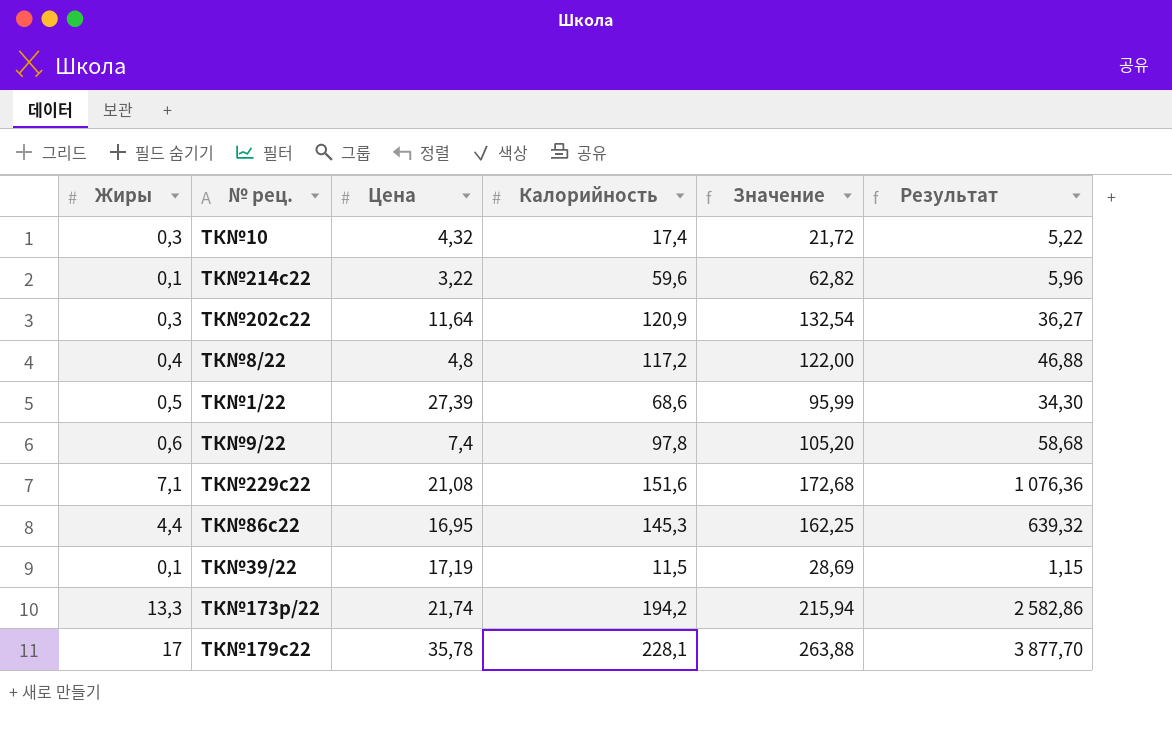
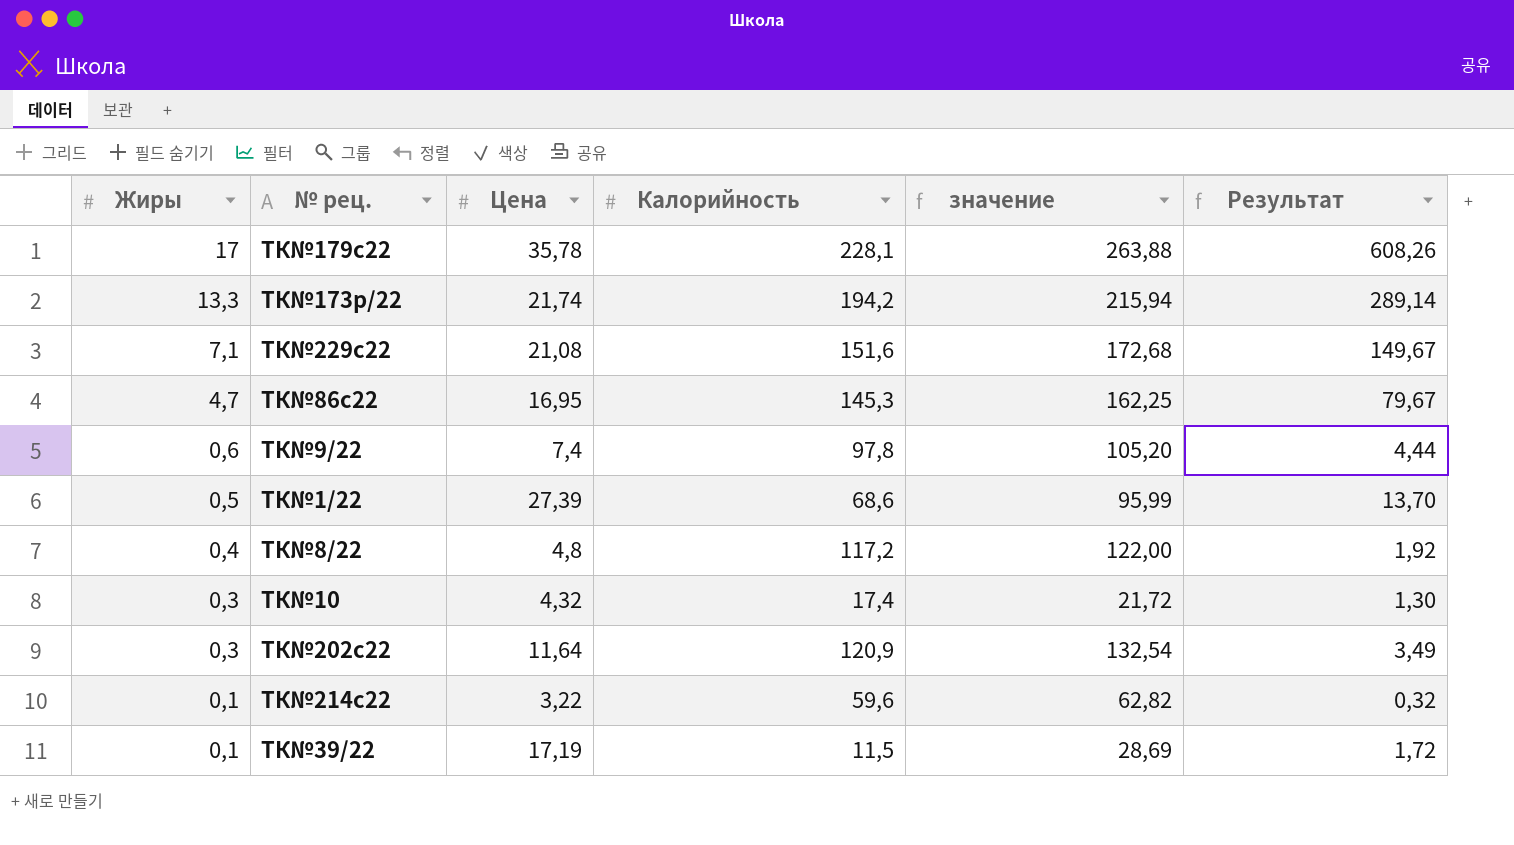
row order: none -> Жиры descending
column name: Значение -> значение
column Результат | formula: [Жиры] * [Калорийность] -> [Жиры] * [Цена]
ТК№86с22 | Жиры: 4,4 -> 4,7

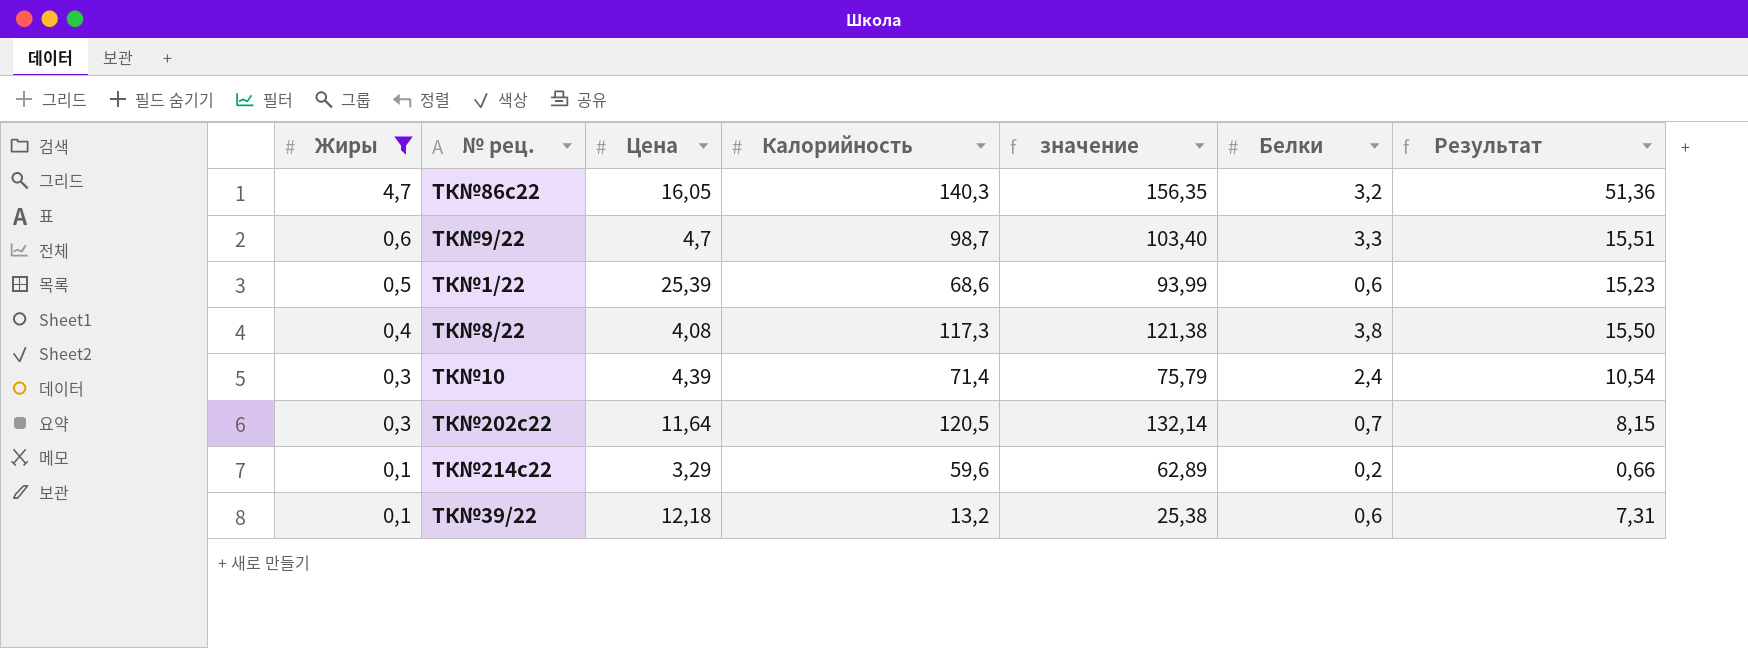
filter: none -> Жиры <= 4,7
column Белки | position: none -> 6
column Результат | formula: [Жиры] * [Цена] -> [Цена] * [Белки]
ТК№86с22 | Цена: 16,95 -> 16,05
ТК№86с22 | Калорийность: 145,3 -> 140,3
ТК№86с22 | значение: 162,25 -> 156,35
ТК№9/22 | Цена: 7,4 -> 4,7
ТК№9/22 | Калорийность: 97,8 -> 98,7
ТК№9/22 | значение: 105,20 -> 103,40
ТК№1/22 | Цена: 27,39 -> 25,39
ТК№1/22 | значение: 95,99 -> 93,99
ТК№8/22 | Цена: 4,8 -> 4,08
ТК№8/22 | Калорийность: 117,2 -> 117,3
ТК№8/22 | значение: 122,00 -> 121,38
ТК№10 | Цена: 4,32 -> 4,39
ТК№10 | Калорийность: 17,4 -> 71,4
ТК№10 | значение: 21,72 -> 75,79
ТК№202с22 | Калорийность: 120,9 -> 120,5
ТК№202с22 | значение: 132,54 -> 132,14
ТК№214с22 | Цена: 3,22 -> 3,29
ТК№214с22 | значение: 62,82 -> 62,89
ТК№39/22 | Цена: 17,19 -> 12,18
ТК№39/22 | Калорийность: 11,5 -> 13,2
ТК№39/22 | значение: 28,69 -> 25,38

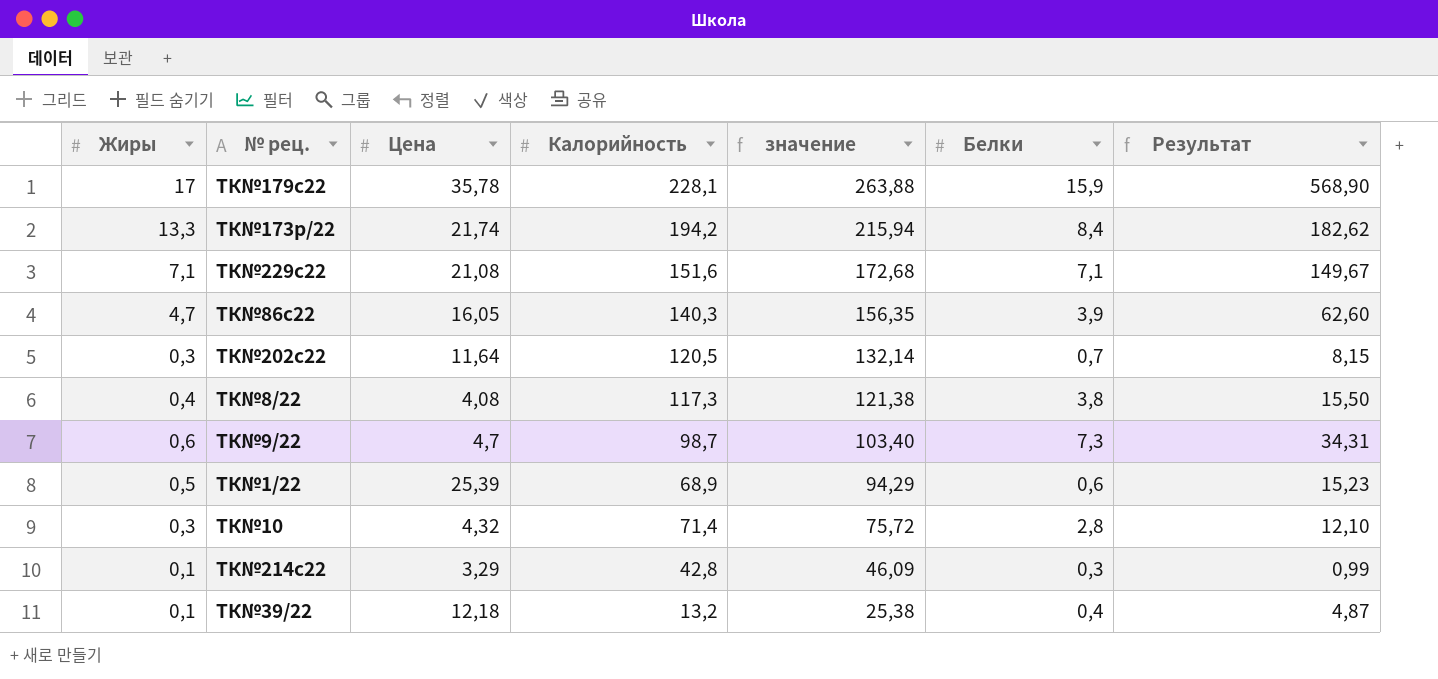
filter: Жиры <= 4,7 -> none
row order: Жиры descending -> значение descending
ТК№86с22 | Белки: 3,2 -> 3,9
ТК№86с22 | Результат: 51,36 -> 62,60
ТК№9/22 | Белки: 3,3 -> 7,3
ТК№9/22 | Результат: 15,51 -> 34,31
ТК№1/22 | Калорийность: 68,6 -> 68,9
ТК№1/22 | значение: 93,99 -> 94,29
ТК№10 | Цена: 4,39 -> 4,32
ТК№10 | значение: 75,79 -> 75,72
ТК№10 | Белки: 2,4 -> 2,8
ТК№10 | Результат: 10,54 -> 12,10
ТК№214с22 | Калорийность: 59,6 -> 42,8
ТК№214с22 | значение: 62,89 -> 46,09
ТК№214с22 | Белки: 0,2 -> 0,3
ТК№214с22 | Результат: 0,66 -> 0,99
ТК№39/22 | Белки: 0,6 -> 0,4
ТК№39/22 | Результат: 7,31 -> 4,87

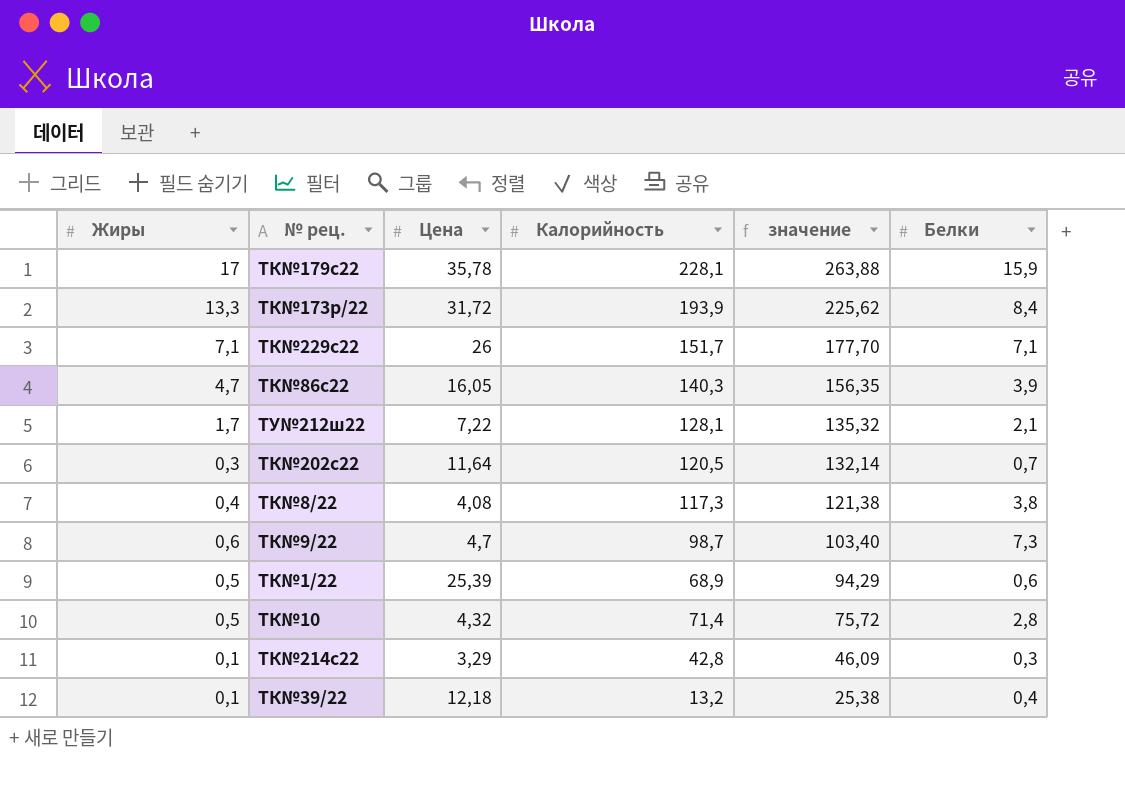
column Результат | formula: [Цена] * [Белки] -> none
ТК№173р/22 | Цена: 21,74 -> 31,72
ТК№173р/22 | Калорийность: 194,2 -> 193,9
ТК№173р/22 | значение: 215,94 -> 225,62
ТК№229с22 | Цена: 21,08 -> 26
ТК№229с22 | Калорийность: 151,6 -> 151,7
ТК№229с22 | значение: 172,68 -> 177,70
row ТУ№212ш22: none -> 1,7 | 7,22 | 128,1 | 135,32 | 2,1
ТК№10 | Жиры: 0,3 -> 0,5

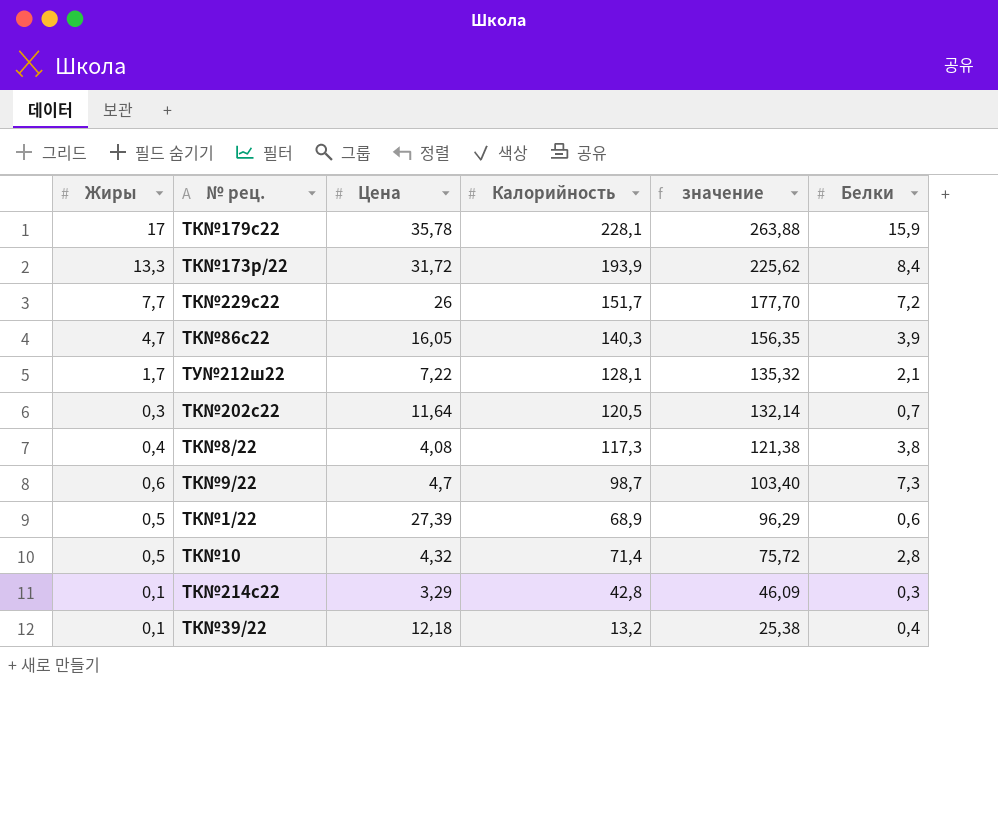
ТК№229с22 | Жиры: 7,1 -> 7,7
ТК№229с22 | Белки: 7,1 -> 7,2
ТК№1/22 | Цена: 25,39 -> 27,39
ТК№1/22 | значение: 94,29 -> 96,29

